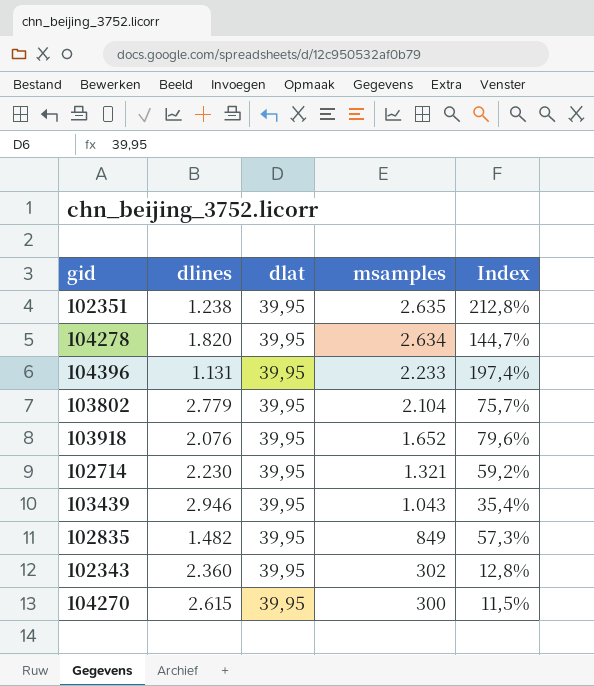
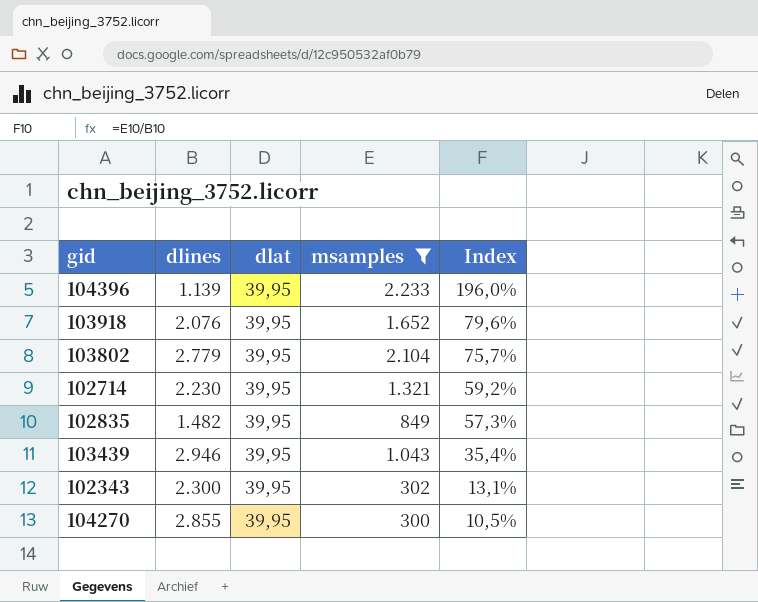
filter: none -> msamples <= 2.233
row order: msamples descending -> Index descending
104396 | dlines: 1.131 -> 1.139
104396 | Index: 197,4% -> 196,0%
102343 | dlines: 2.360 -> 2.300
102343 | Index: 12,8% -> 13,1%
104270 | dlines: 2.615 -> 2.855
104270 | Index: 11,5% -> 10,5%

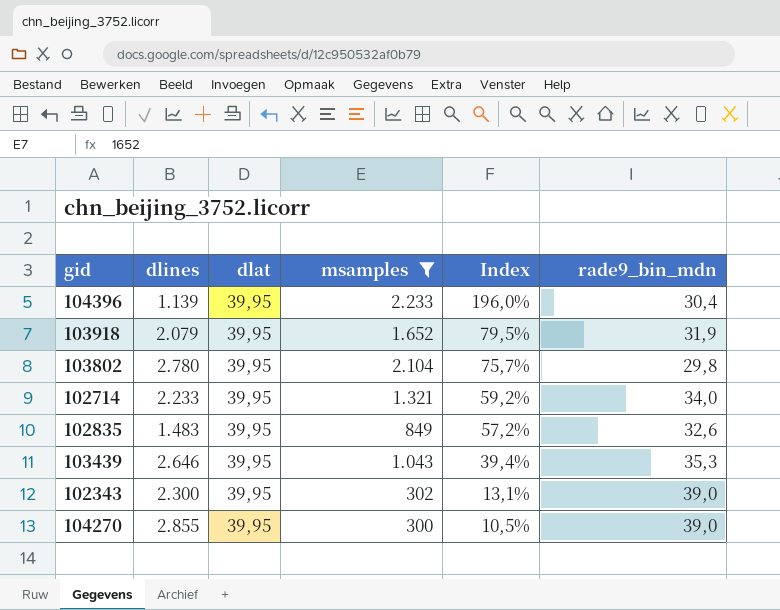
column rade9_bin_mdn | position: none -> 6
103918 | dlines: 2.076 -> 2.079
103918 | Index: 79,6% -> 79,5%
103802 | dlines: 2.779 -> 2.780
102714 | dlines: 2.230 -> 2.233
102835 | dlines: 1.482 -> 1.483
102835 | Index: 57,3% -> 57,2%
103439 | dlines: 2.946 -> 2.646
103439 | Index: 35,4% -> 39,4%

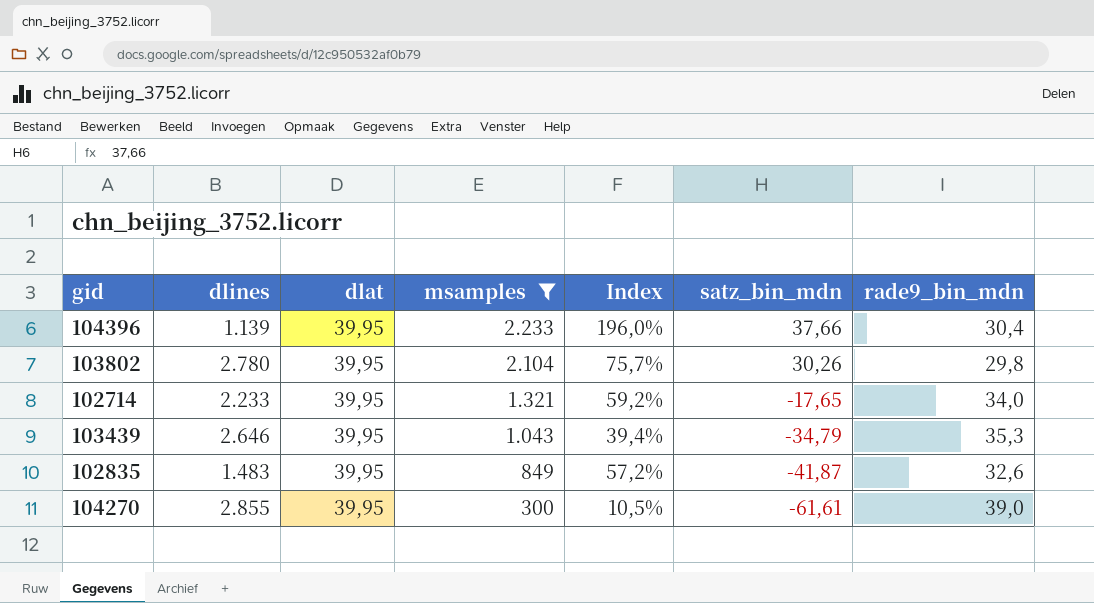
row order: Index descending -> msamples descending
column satz_bin_mdn | position: none -> 6
row 103918: 2.079 | 39,95 | 1.652 | 79,5% | 31,9 -> none
row 102343: 2.300 | 39,95 | 302 | 13,1% | 39,0 -> none

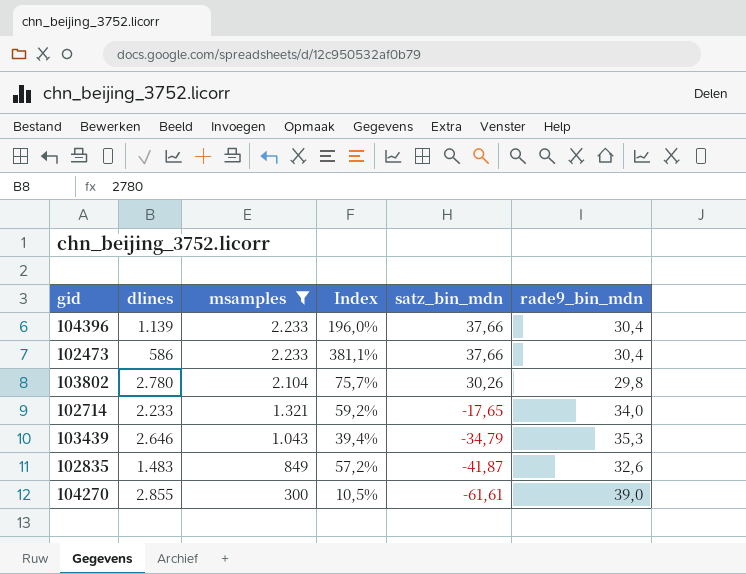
column dlat | position: 3 -> none
row 102473: none -> 586 | 2.233 | 381,1% | 37,66 | 30,4

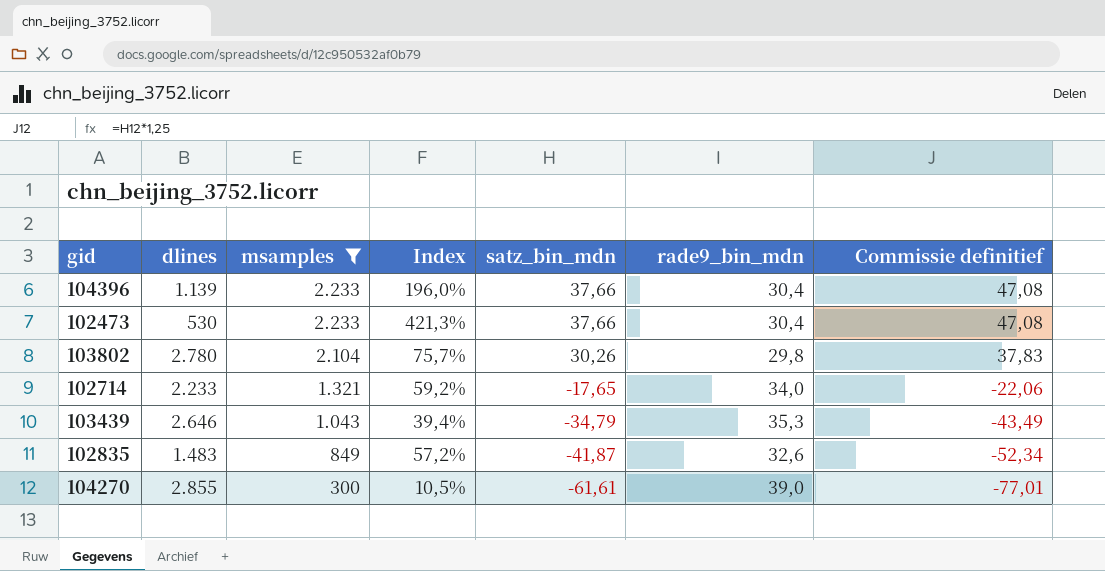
column Commissie definitief | formula: none -> [satz_bin_mdn] * 1,25
102473 | dlines: 586 -> 530
102473 | Index: 381,1% -> 421,3%

